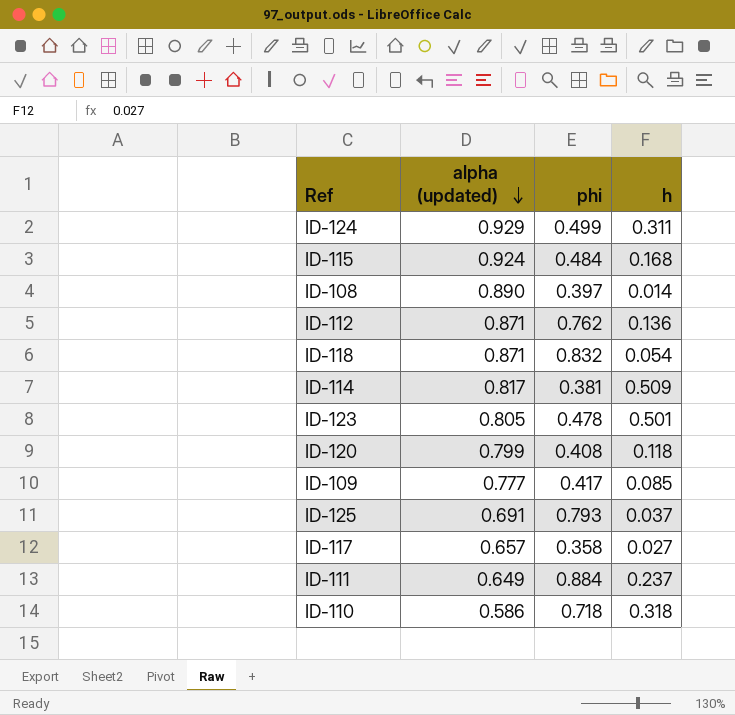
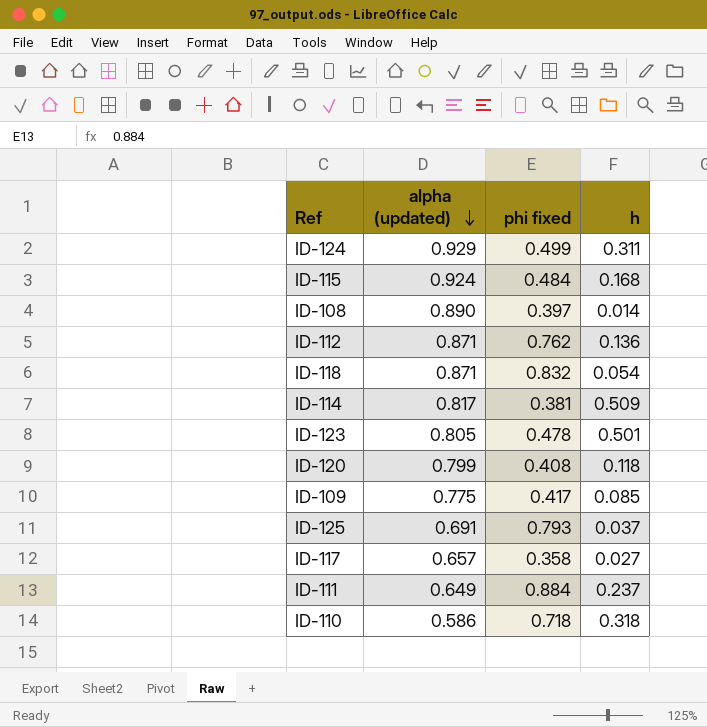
column name: phi -> phi fixed
ID-109 | alpha (updated): 0.777 -> 0.775

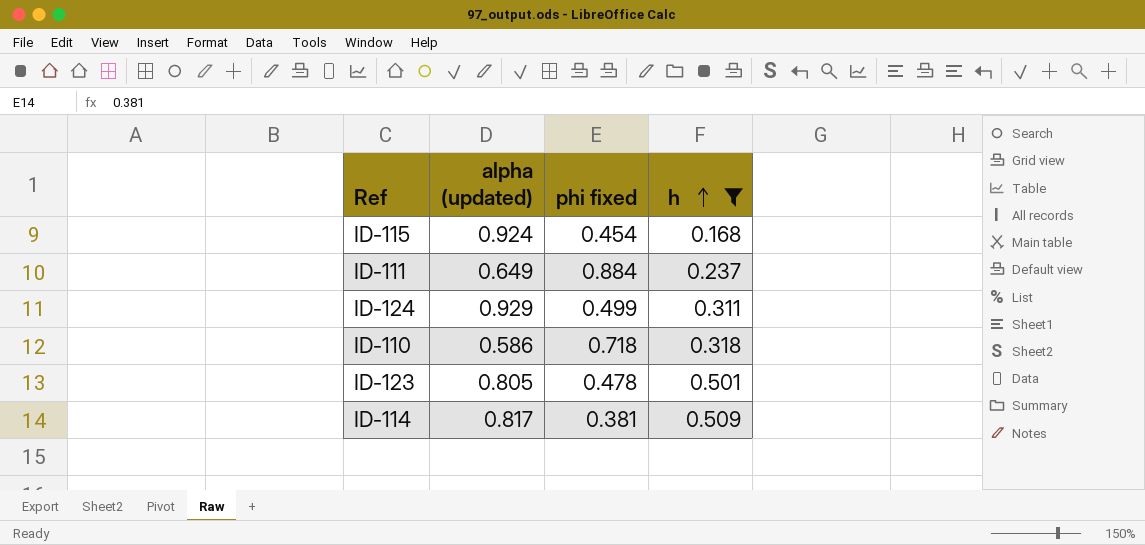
filter: none -> h >= 0.168
row order: alpha (updated) descending -> h ascending
ID-115 | phi fixed: 0.484 -> 0.454

